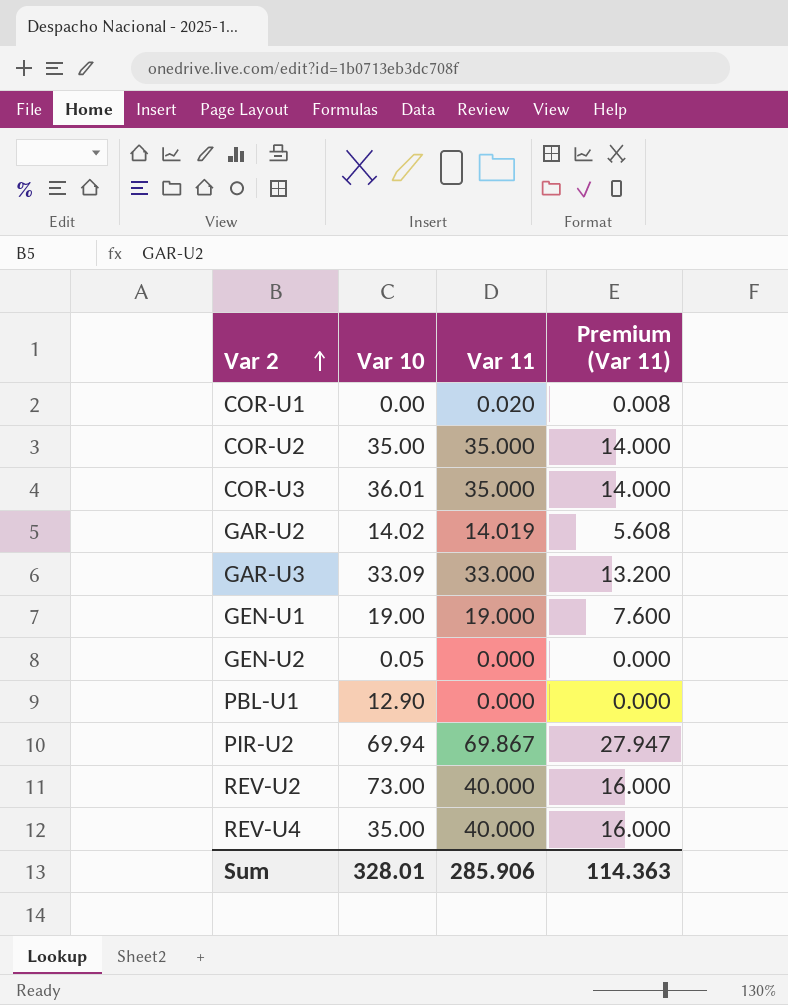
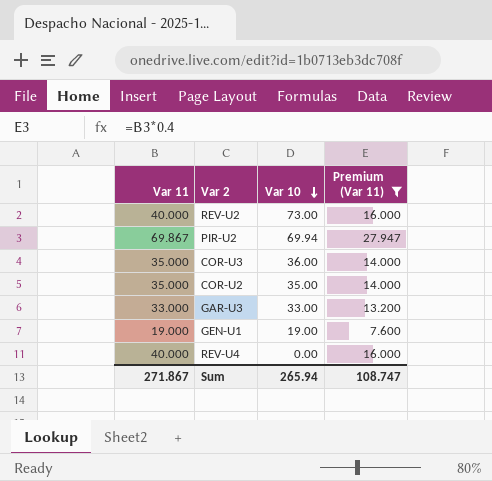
filter: none -> Premium (Var 11) >= 7.600
row order: Var 2 ascending -> Var 10 descending
column Var 11 | position: 3 -> 1
COR-U3 | Var 10: 36.01 -> 36.00
GAR-U3 | Var 10: 33.09 -> 33.00
REV-U4 | Var 10: 35.00 -> 0.00
Sum | Var 11: 285.906 -> 271.867
Sum | Var 10: 328.01 -> 265.94
Sum | Premium (Var 11): 114.363 -> 108.747

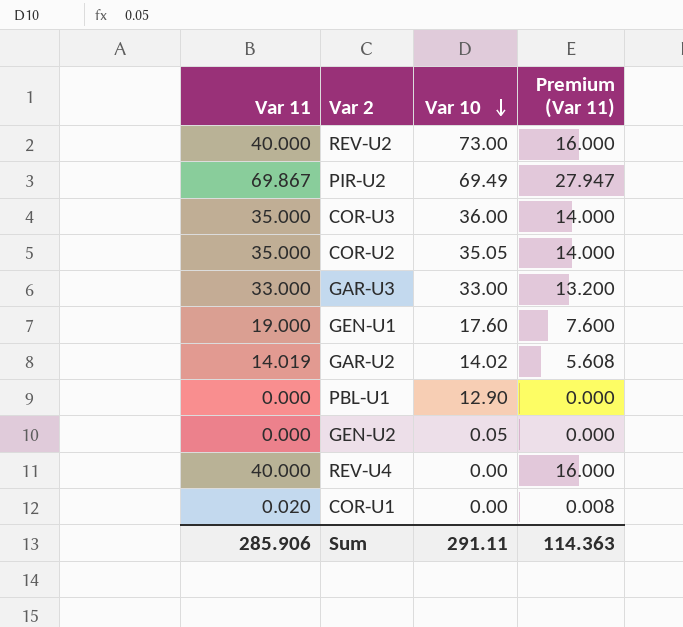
filter: Premium (Var 11) >= 7.600 -> none
PIR-U2 | Var 10: 69.94 -> 69.49
COR-U2 | Var 10: 35.00 -> 35.05
GEN-U1 | Var 10: 19.00 -> 17.60
Sum | Var 11: 271.867 -> 285.906
Sum | Var 10: 265.94 -> 291.11
Sum | Premium (Var 11): 108.747 -> 114.363

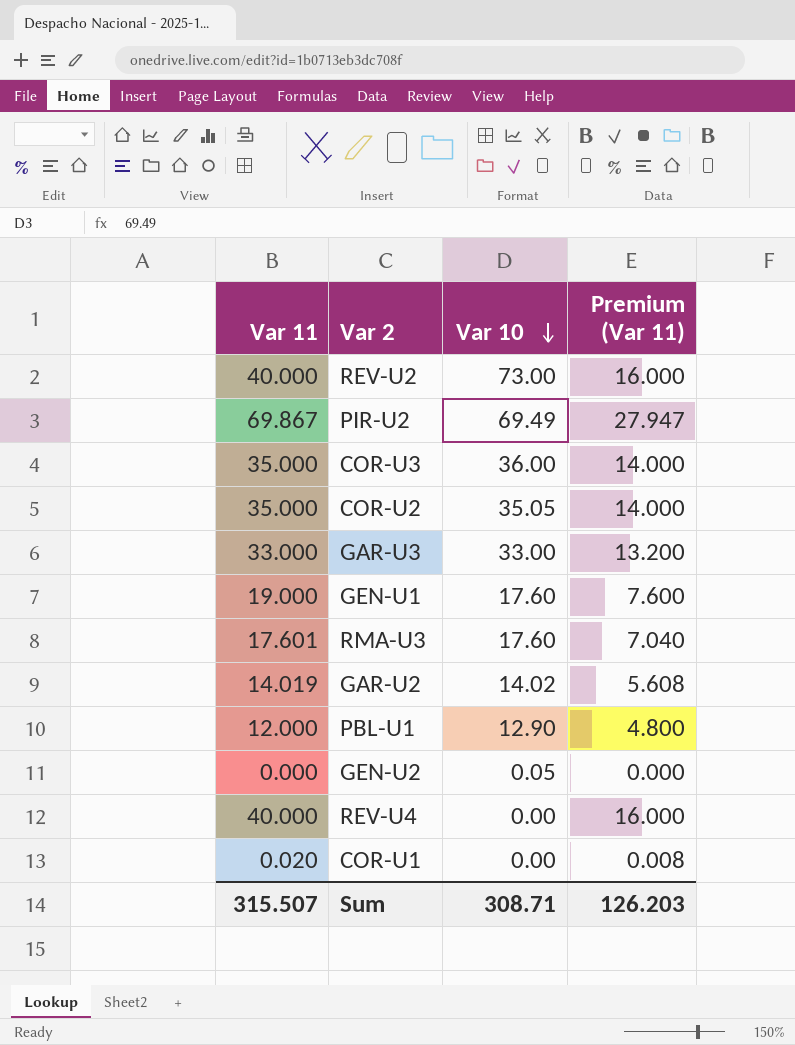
row RMA-U3: none -> 17.601 | 17.60 | 7.040
PBL-U1 | Var 11: 0.000 -> 12.000
PBL-U1 | Premium (Var 11): 0.000 -> 4.800
Sum | Var 11: 285.906 -> 315.507
Sum | Var 10: 291.11 -> 308.71
Sum | Premium (Var 11): 114.363 -> 126.203

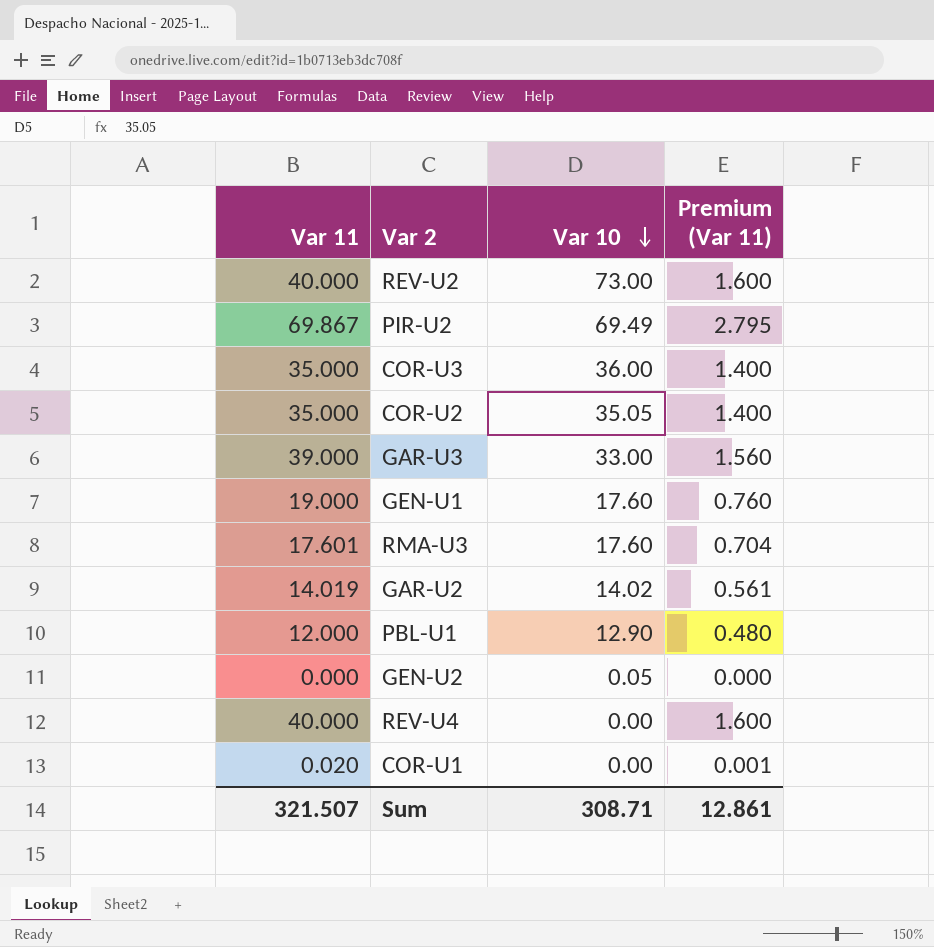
column Premium (Var 11) | formula: [Var 11] * 0.4 -> [Var 11] * 0.04
GAR-U3 | Var 11: 33.000 -> 39.000
Sum | Var 11: 315.507 -> 321.507
Sum | Premium (Var 11): 126.203 -> 12.861

